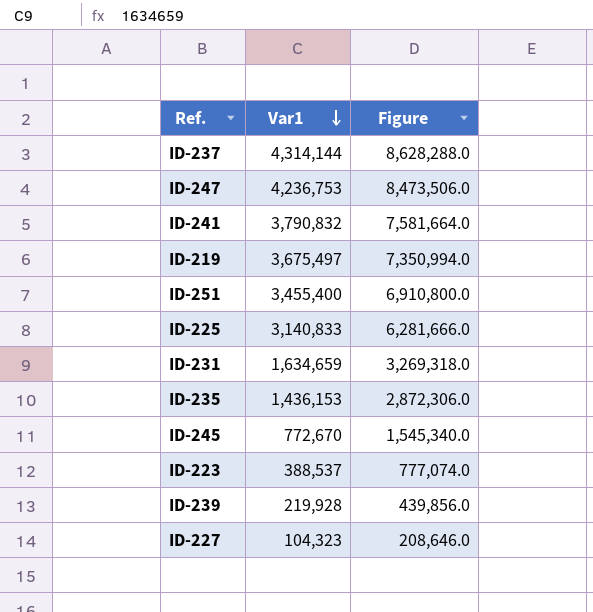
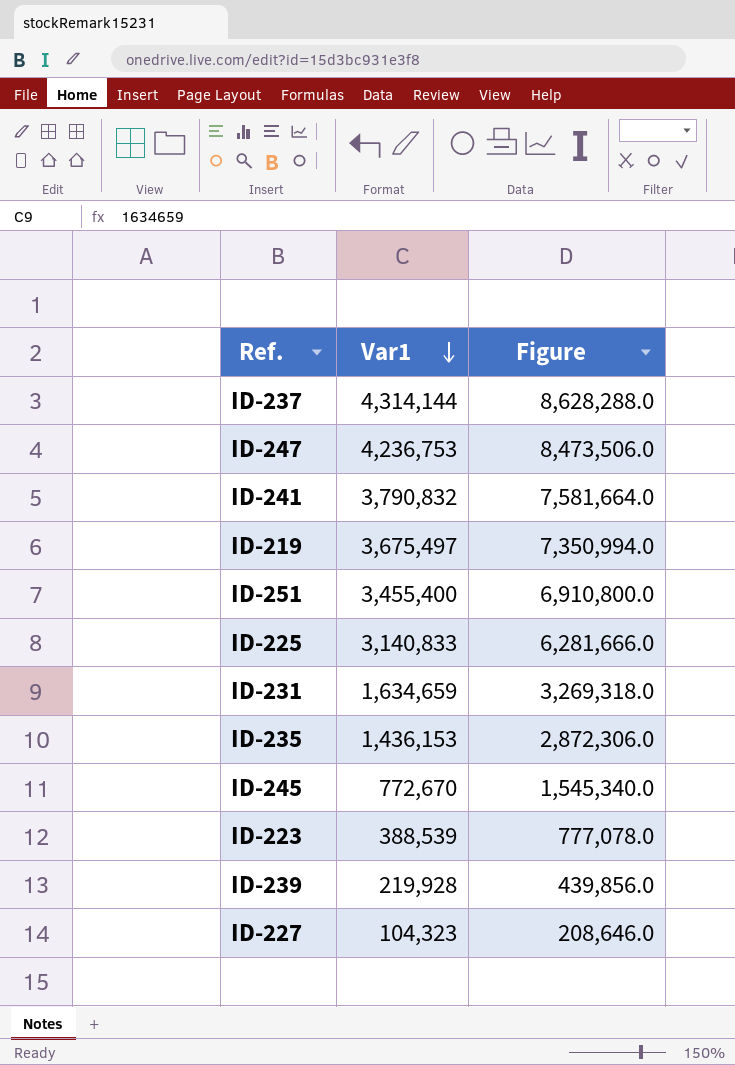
ID-223 | Var1: 388,537 -> 388,539
ID-223 | Figure: 777,074.0 -> 777,078.0

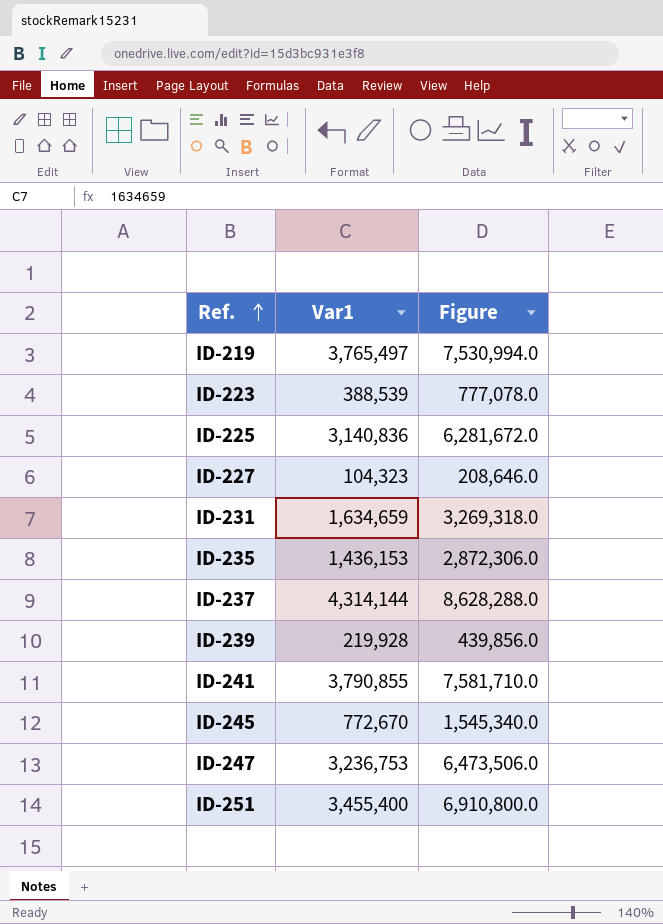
row order: Var1 descending -> Ref. ascending
ID-219 | Var1: 3,675,497 -> 3,765,497
ID-219 | Figure: 7,350,994.0 -> 7,530,994.0
ID-225 | Var1: 3,140,833 -> 3,140,836
ID-225 | Figure: 6,281,666.0 -> 6,281,672.0
ID-241 | Var1: 3,790,832 -> 3,790,855
ID-241 | Figure: 7,581,664.0 -> 7,581,710.0
ID-247 | Var1: 4,236,753 -> 3,236,753
ID-247 | Figure: 8,473,506.0 -> 6,473,506.0

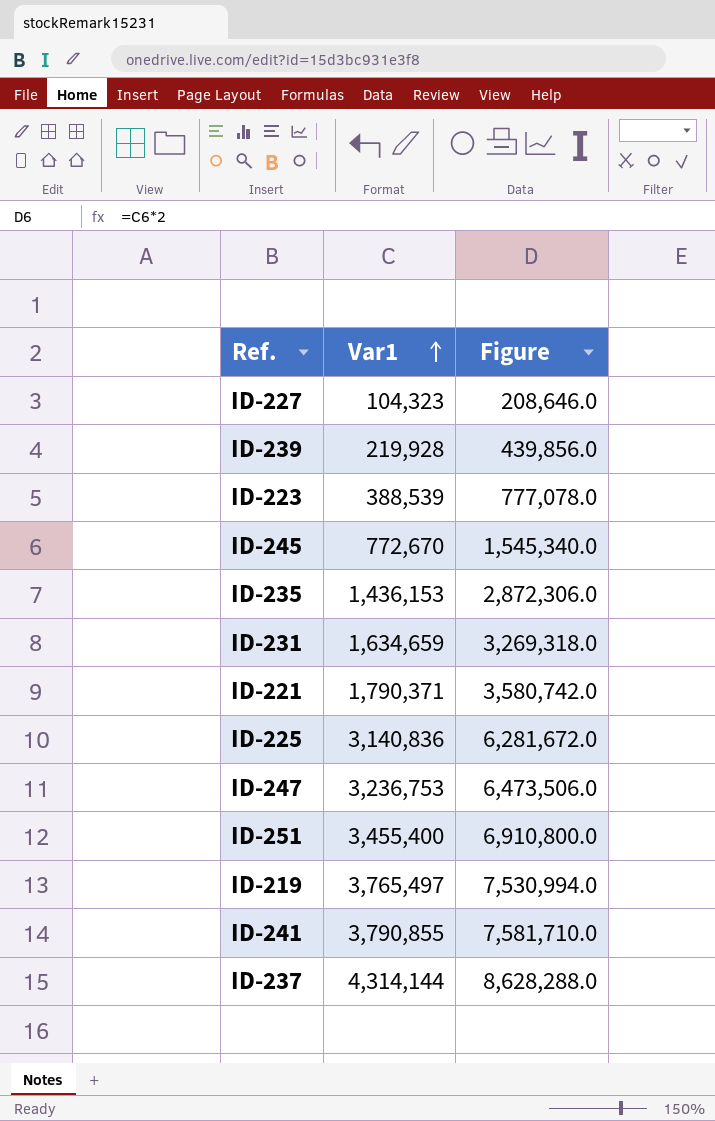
row order: Ref. ascending -> Var1 ascending
row ID-221: none -> 1,790,371 | 3,580,742.0

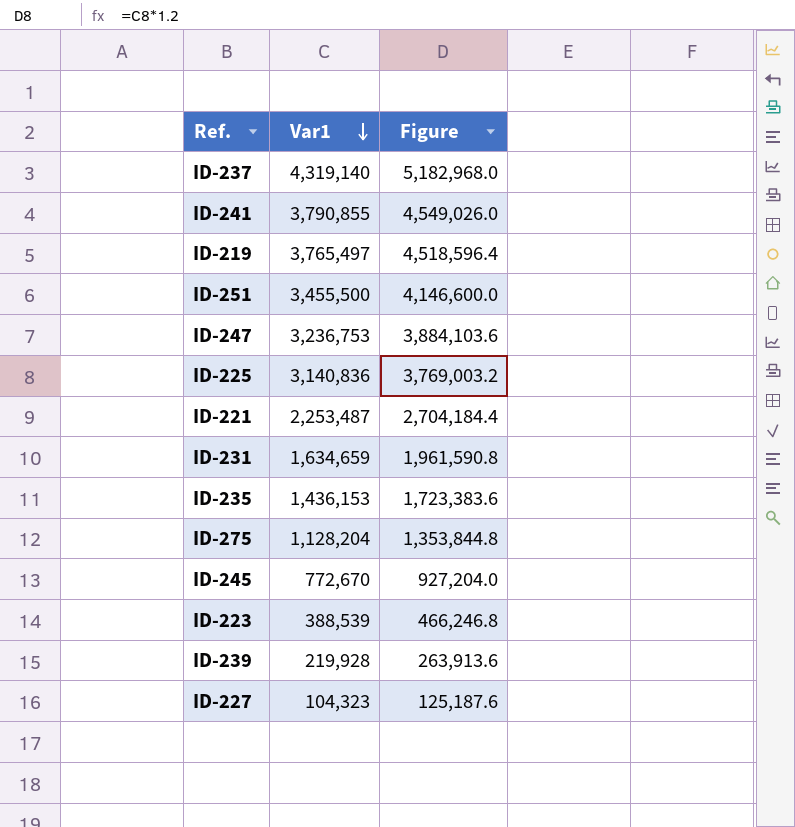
row order: Var1 ascending -> Var1 descending
column Figure | formula: [Var1] * 2 -> [Var1] * 1.2
ID-237 | Var1: 4,314,144 -> 4,319,140
ID-251 | Var1: 3,455,400 -> 3,455,500
ID-221 | Var1: 1,790,371 -> 2,253,487
row ID-275: none -> 1,128,204 | 1,353,844.8

